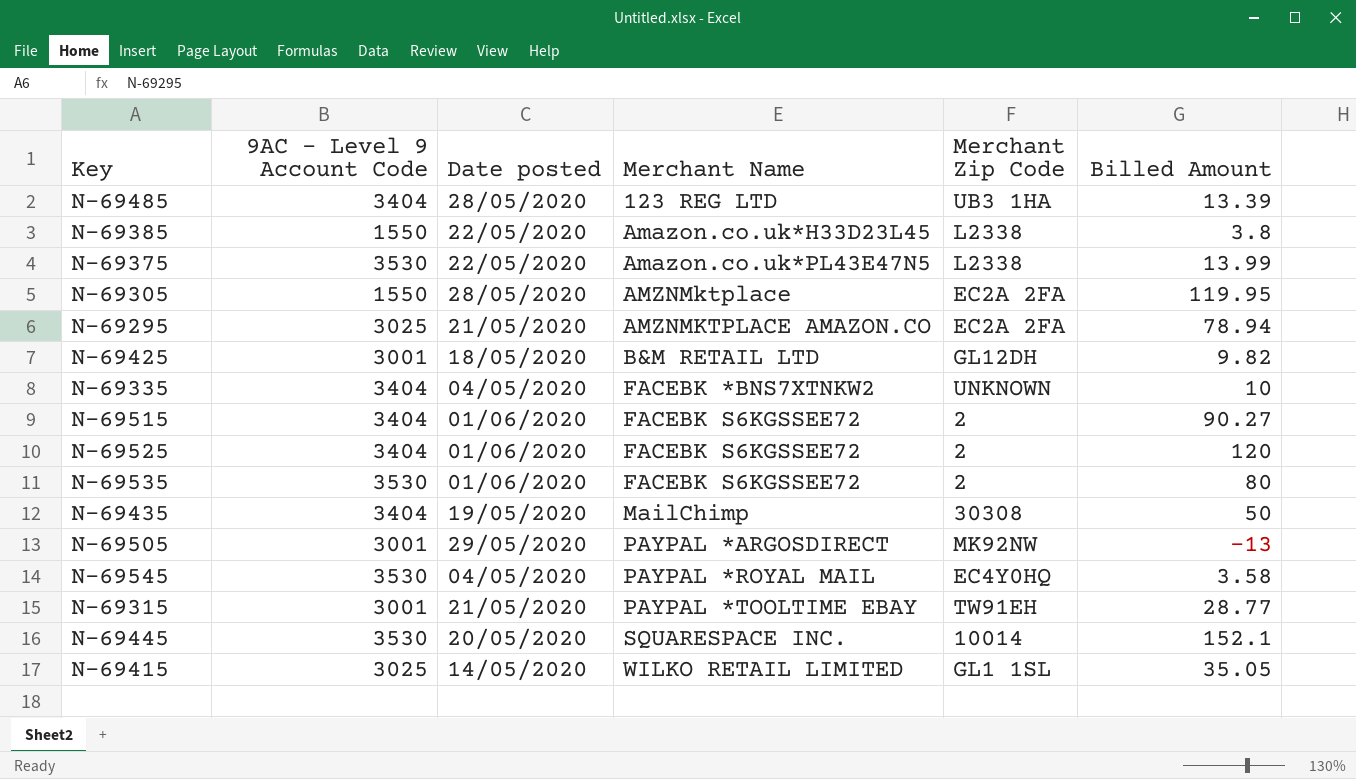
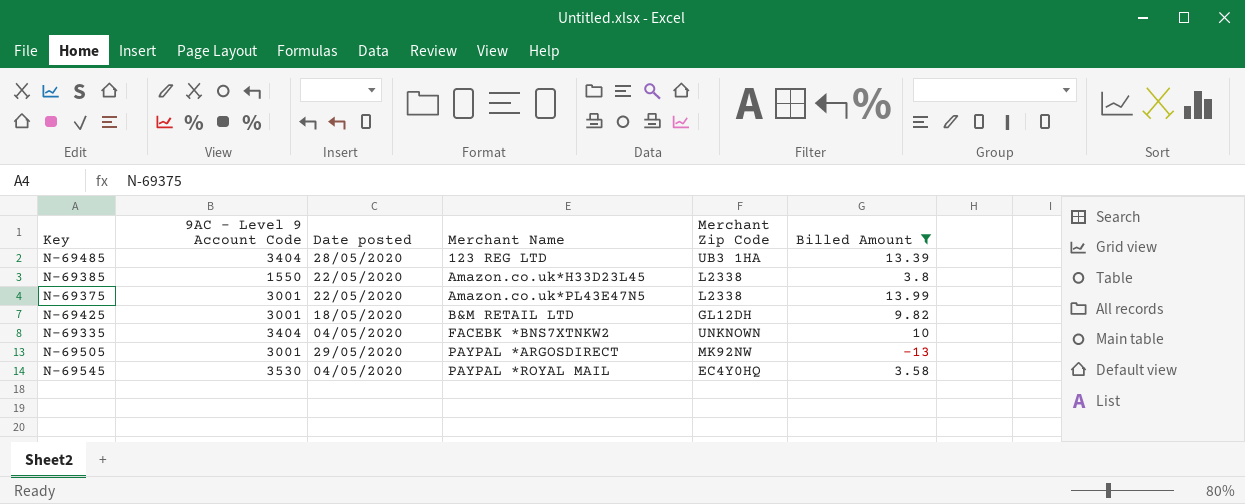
filter: none -> Billed Amount <= 13.99
N-69375 | 9AC - Level 9 Account Code: 3530 -> 3001

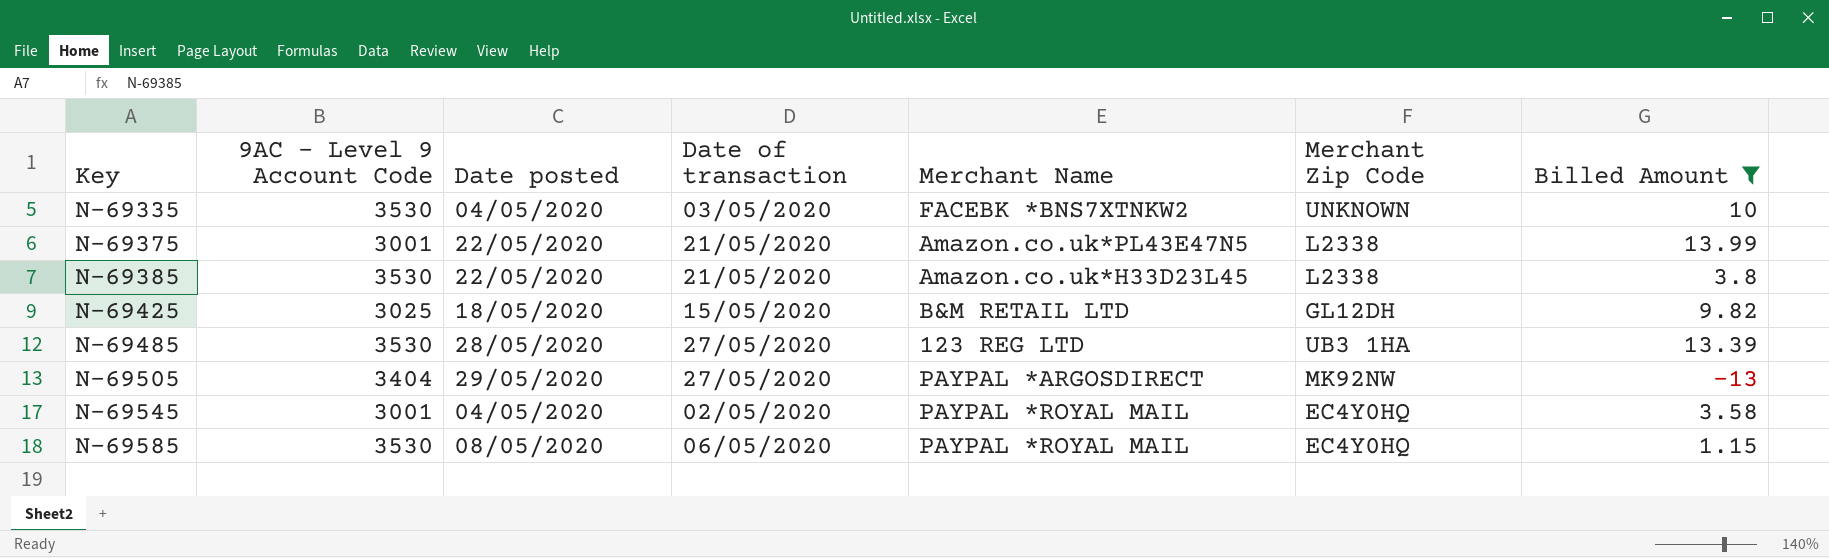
row order: Merchant Name ascending -> Key ascending
column Date of transaction | position: none -> 4
N-69335 | 9AC - Level 9 Account Code: 3404 -> 3530
N-69385 | 9AC - Level 9 Account Code: 1550 -> 3530
N-69425 | 9AC - Level 9 Account Code: 3001 -> 3025
N-69485 | 9AC - Level 9 Account Code: 3404 -> 3530
N-69505 | 9AC - Level 9 Account Code: 3001 -> 3404
N-69545 | 9AC - Level 9 Account Code: 3530 -> 3001
row N-69585: none -> 3530 | 08/05/2020 | 06/05/2020 | PAYPAL *ROYAL MAIL | EC4Y0HQ | 1.15

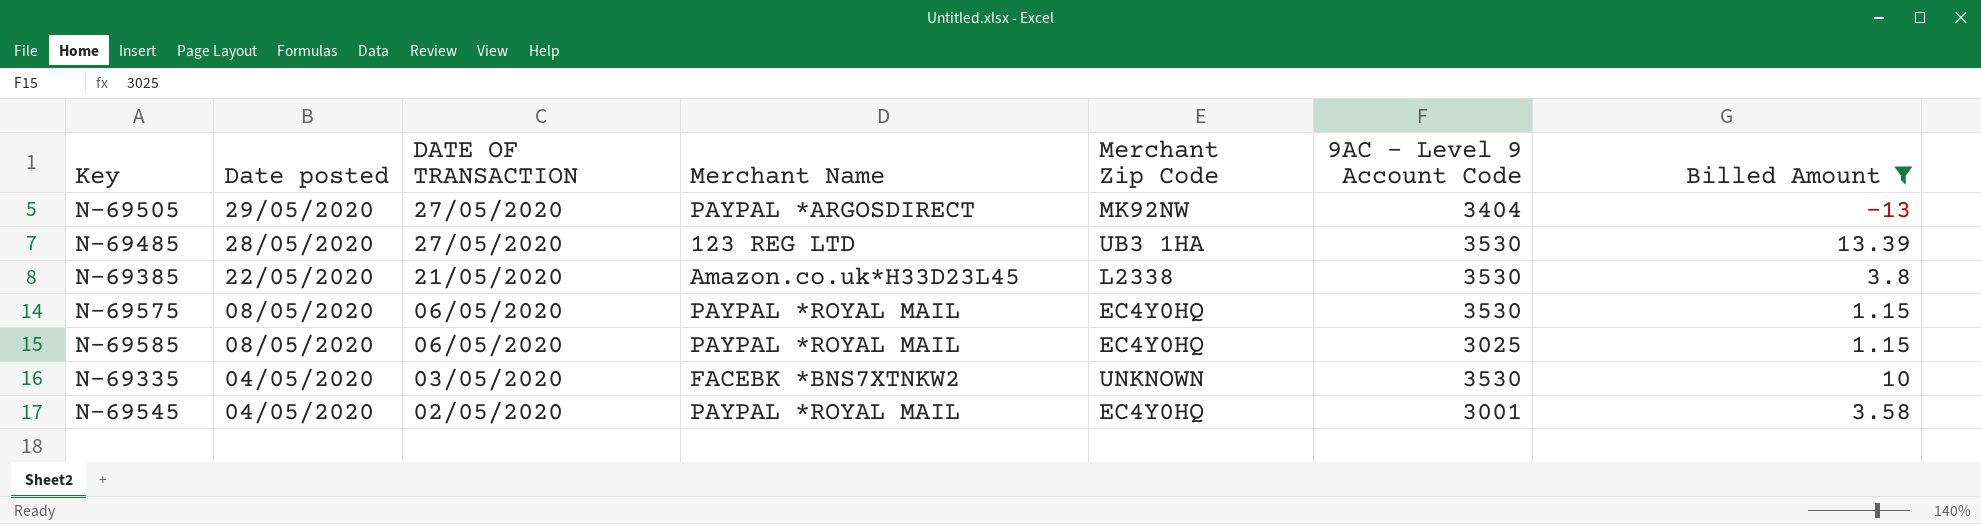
row order: Key ascending -> Date posted descending
column name: Date of transaction -> DATE OF TRANSACTION
column 9AC - Level 9 Account Code | position: 2 -> 6
row N-69375: 3001 | 22/05/2020 | 21/05/2020 | Amazon.co.uk*PL43E47N5 | L2338 | 13.99 -> none
row N-69425: 3025 | 18/05/2020 | 15/05/2020 | B&M RETAIL LTD | GL12DH | 9.82 -> none
row N-69575: none -> 08/05/2020 | 06/05/2020 | PAYPAL *ROYAL MAIL | EC4Y0HQ | 3530 | 1.15
N-69585 | 9AC - Level 9 Account Code: 3530 -> 3025

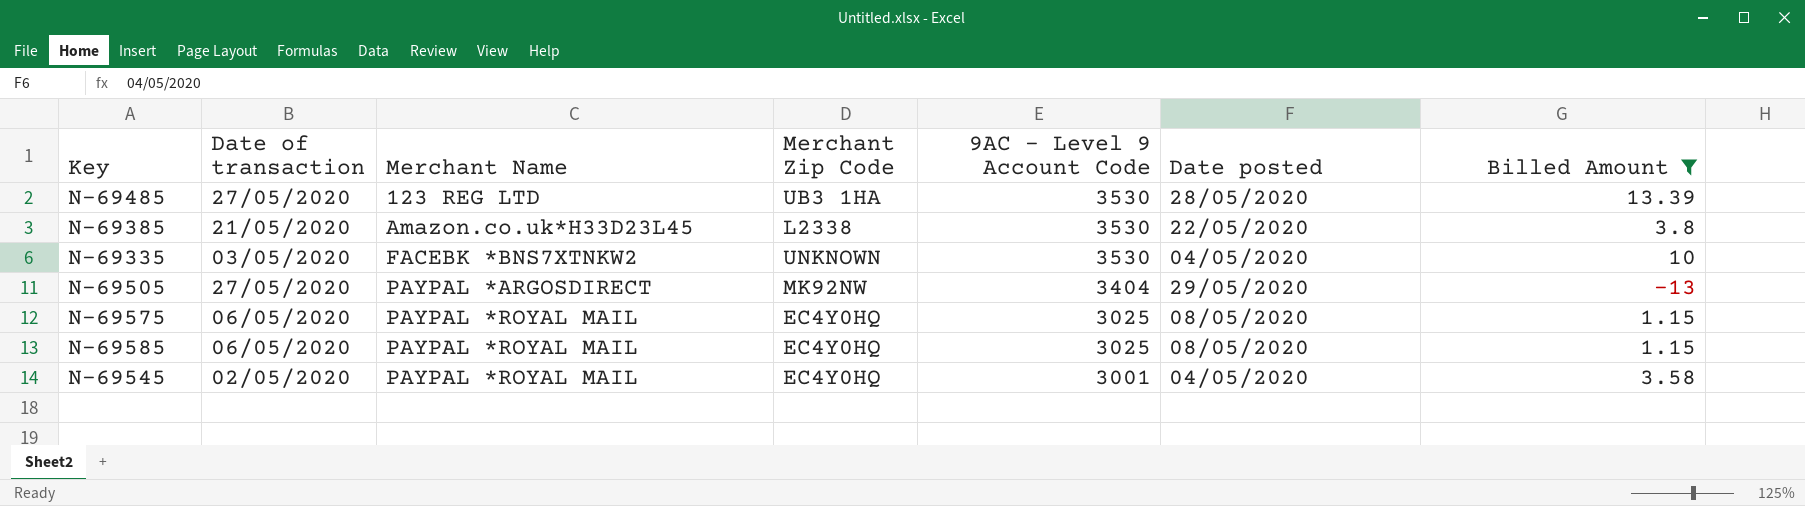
row order: Date posted descending -> Merchant Name ascending
column name: DATE OF TRANSACTION -> Date of transaction
column Date posted | position: 2 -> 6
N-69575 | 9AC - Level 9 Account Code: 3530 -> 3025

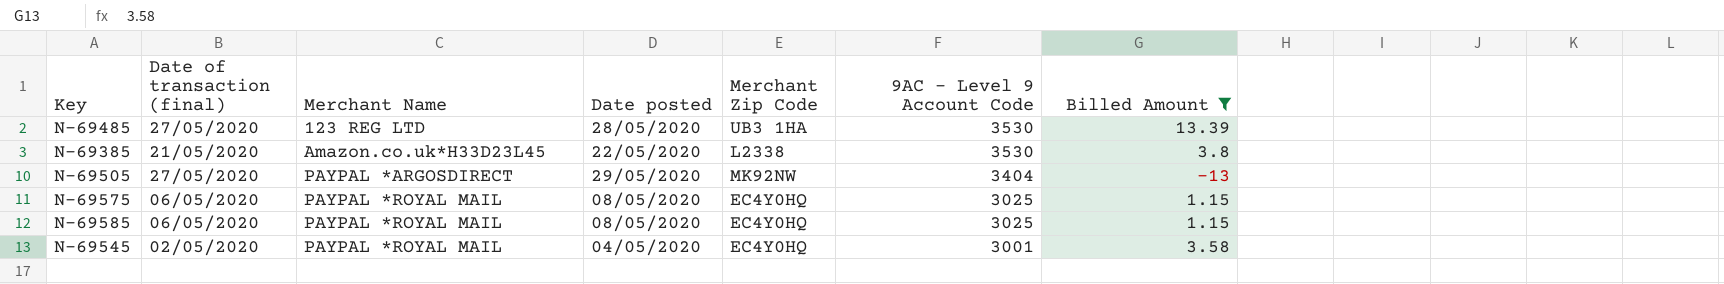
column name: Date of transaction -> Date of transaction (final)
column Date posted | position: 6 -> 4
row N-69335: 03/05/2020 | FACEBK *BNS7XTNKW2 | UNKNOWN | 3530 | 04/05/2020 | 10 -> none

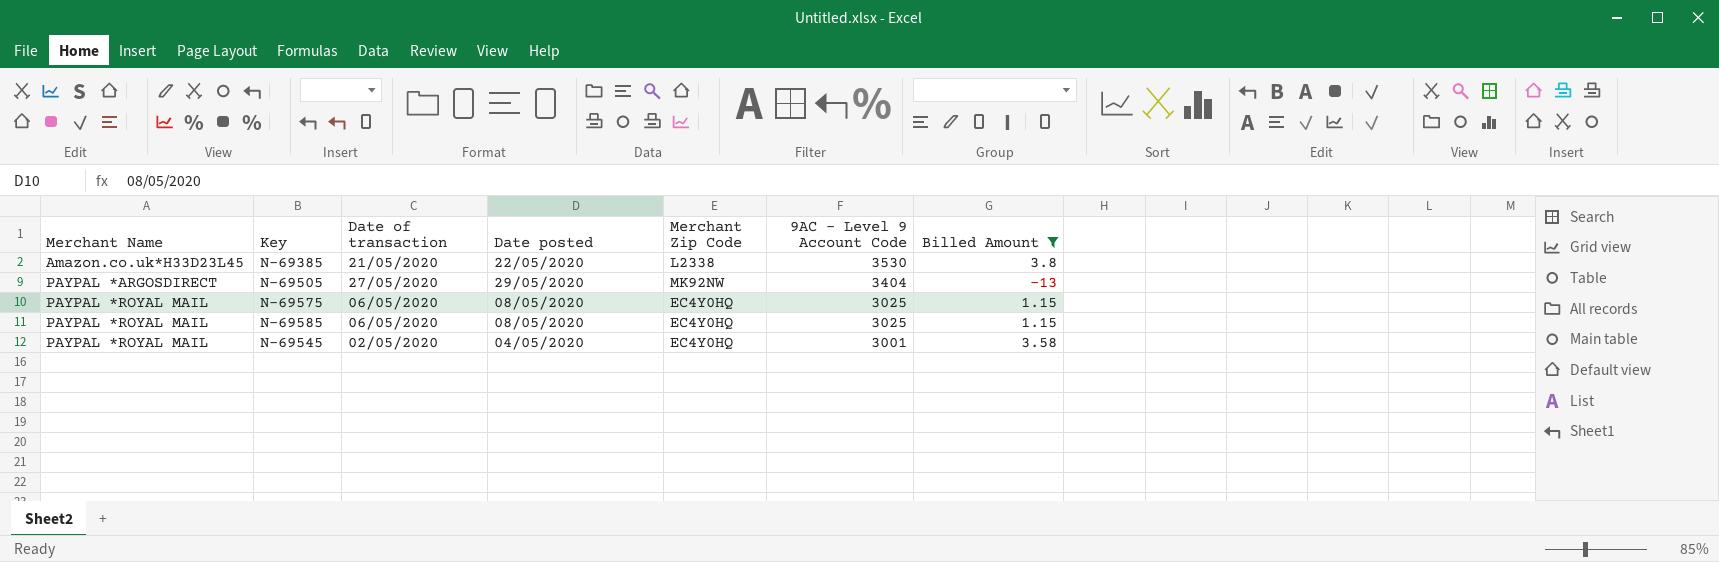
column Merchant Name | position: 3 -> 1
column name: Date of transaction (final) -> Date of transaction
row N-69485: 27/05/2020 | 123 REG LTD | 28/05/2020 | UB3 1HA | 3530 | 13.39 -> none

